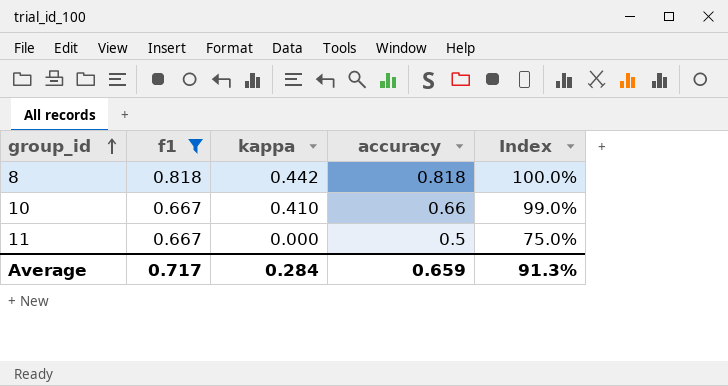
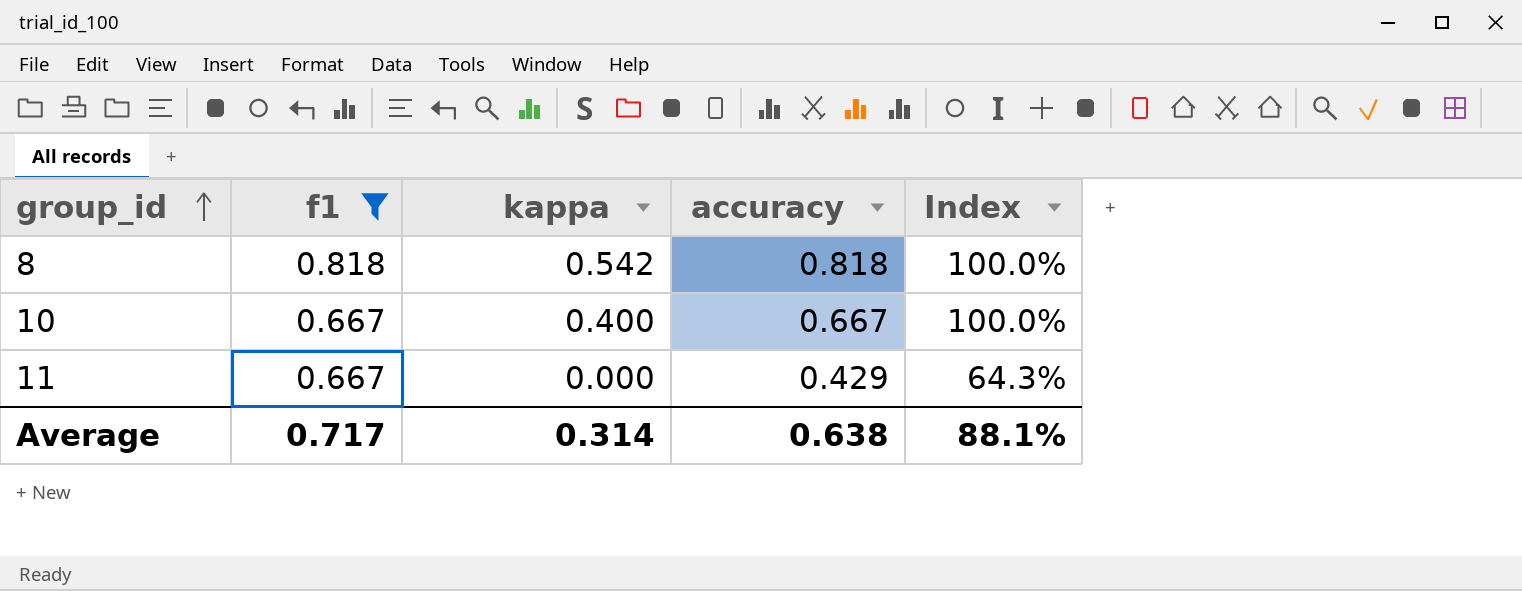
8 | kappa: 0.442 -> 0.542
10 | kappa: 0.410 -> 0.400
10 | accuracy: 0.66 -> 0.667
10 | Index: 99.0% -> 100.0%
11 | accuracy: 0.5 -> 0.429
11 | Index: 75.0% -> 64.3%
Average | kappa: 0.284 -> 0.314
Average | accuracy: 0.659 -> 0.638
Average | Index: 91.3% -> 88.1%

